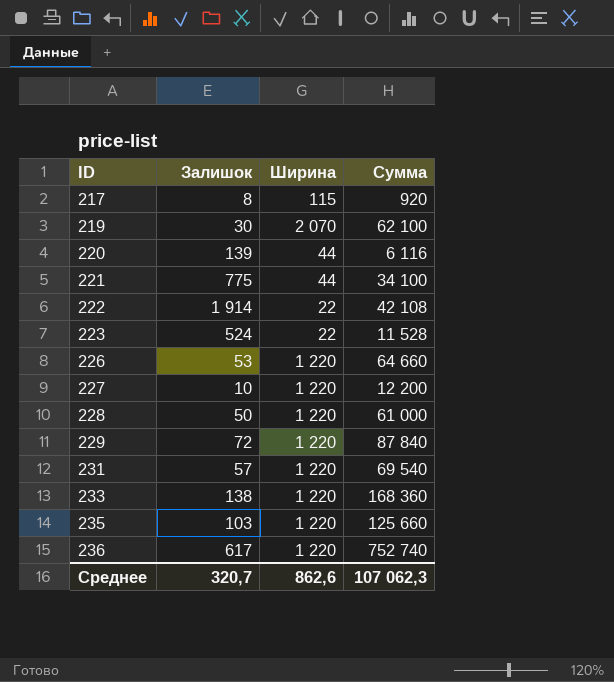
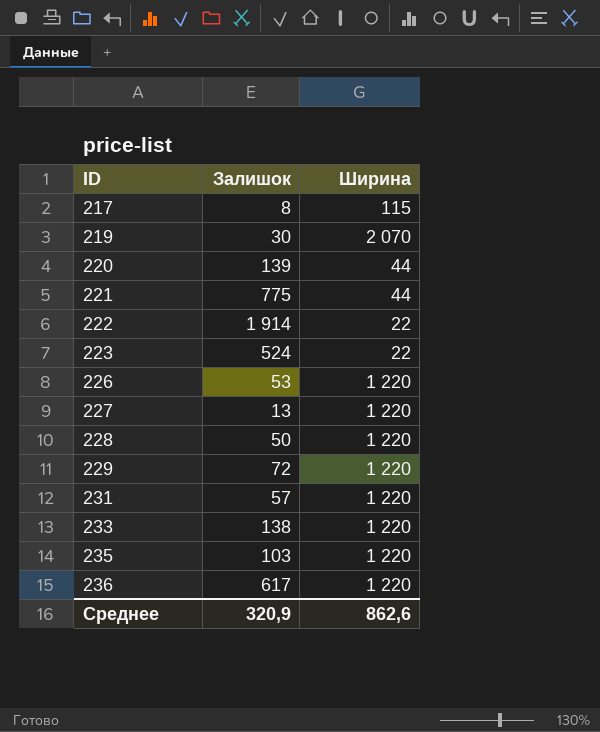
column Сумма | formula: [Залишок] * [Ширина] -> none
227 | Залишок: 10 -> 13
Среднее | Залишок: 320,7 -> 320,9

